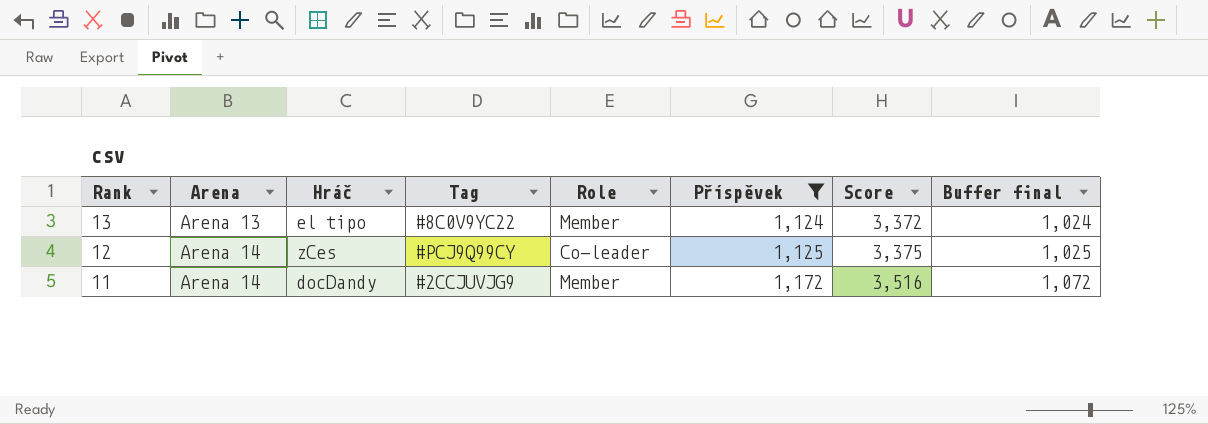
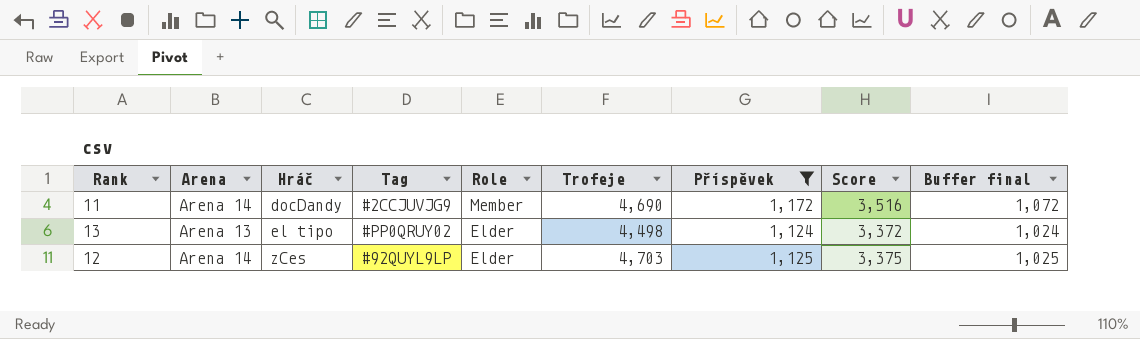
row order: Rank descending -> Hráč ascending
column Trofeje | position: none -> 6
13 | Tag: #8C0V9YC22 -> #PP0QRUY02
13 | Role: Member -> Elder
12 | Tag: #PCJ9Q99CY -> #92QUYL9LP
12 | Role: Co-leader -> Elder

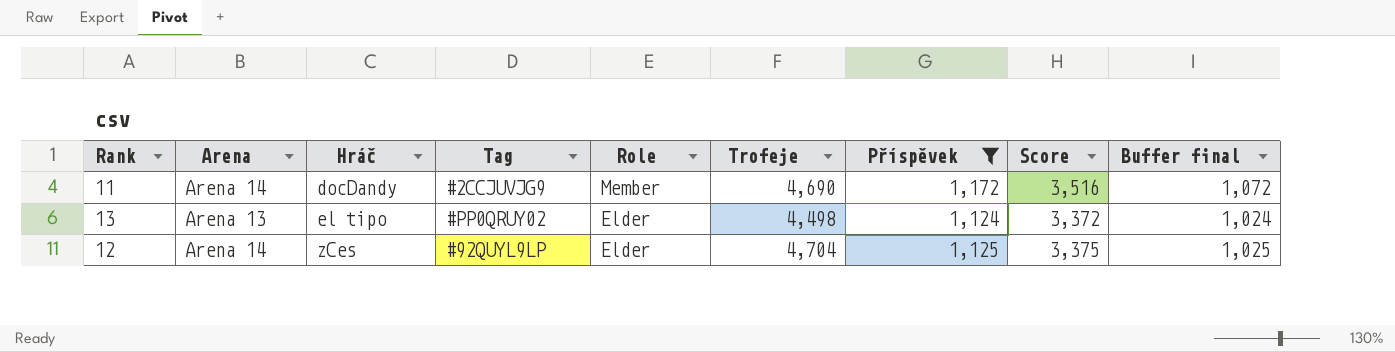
12 | Trofeje: 4,703 -> 4,704

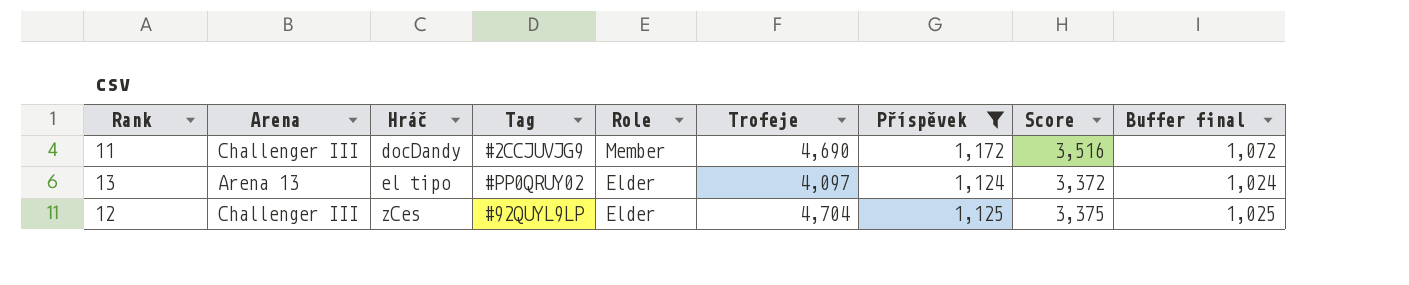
11 | Arena: Arena 14 -> Challenger III
13 | Trofeje: 4,498 -> 4,097
12 | Arena: Arena 14 -> Challenger III

